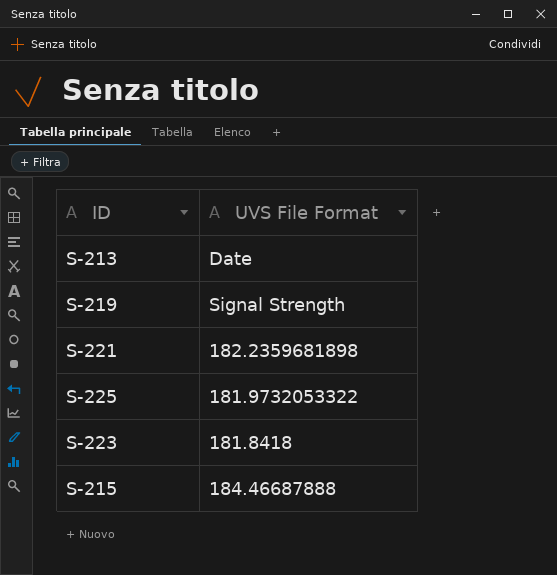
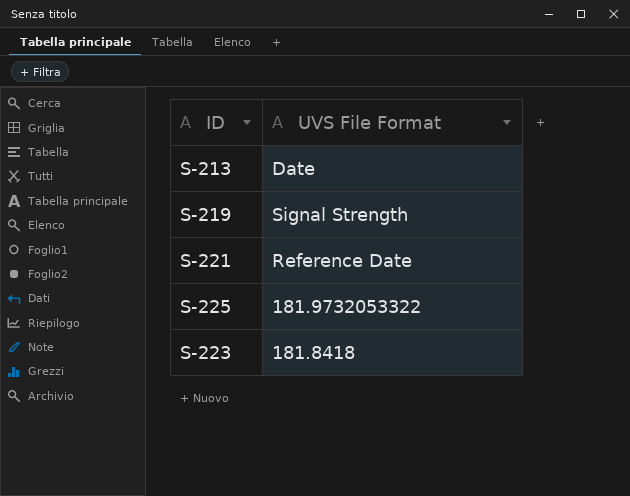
row S-215: 184.46687888 -> none
S-221 | UVS File Format: 182.2359681898 -> Reference Date

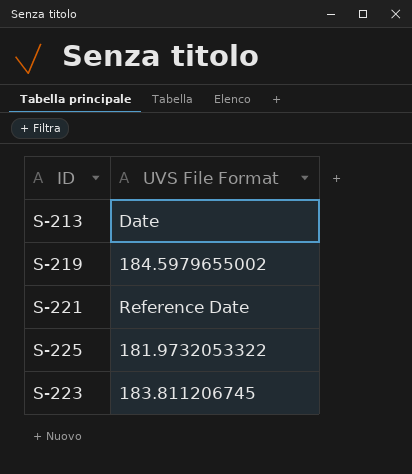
S-219 | UVS File Format: Signal Strength -> 184.5979655002
S-223 | UVS File Format: 181.8418 -> 183.811206745

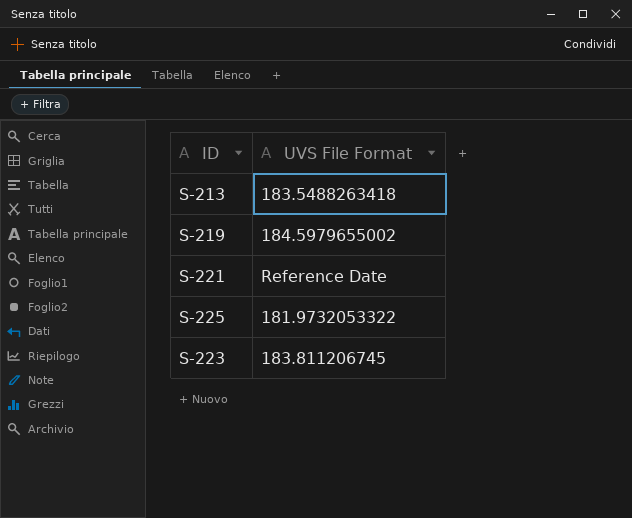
S-213 | UVS File Format: Date -> 183.5488263418

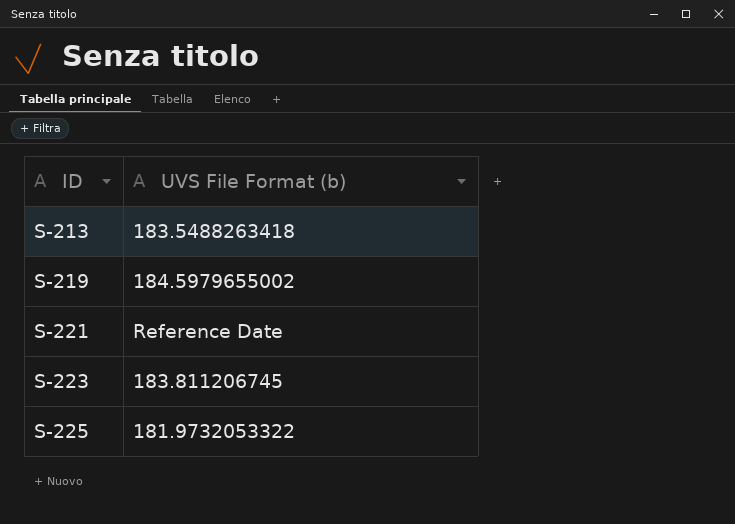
row order: none -> ID ascending
column name: UVS File Format -> UVS File Format (b)

